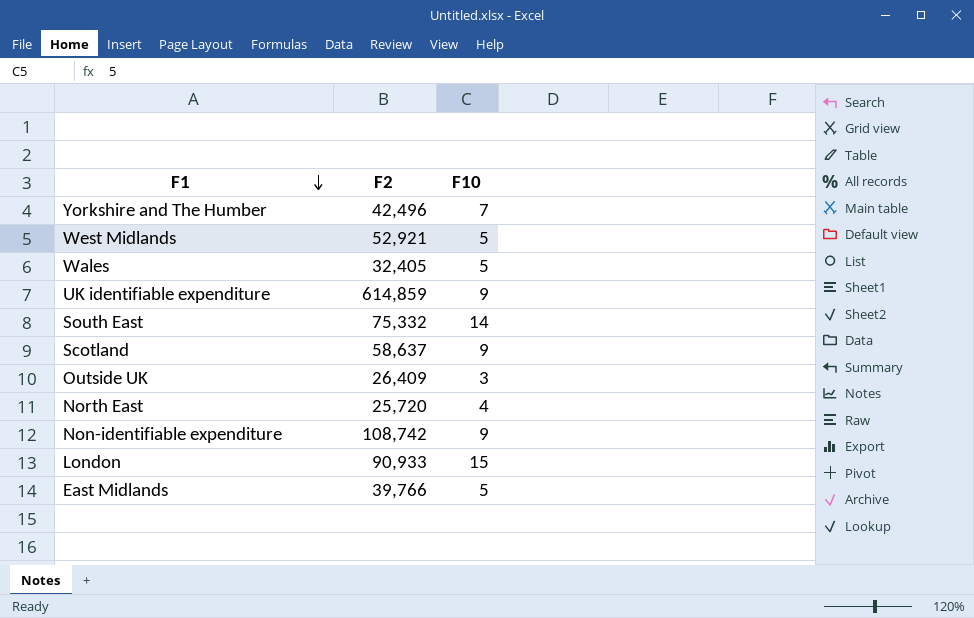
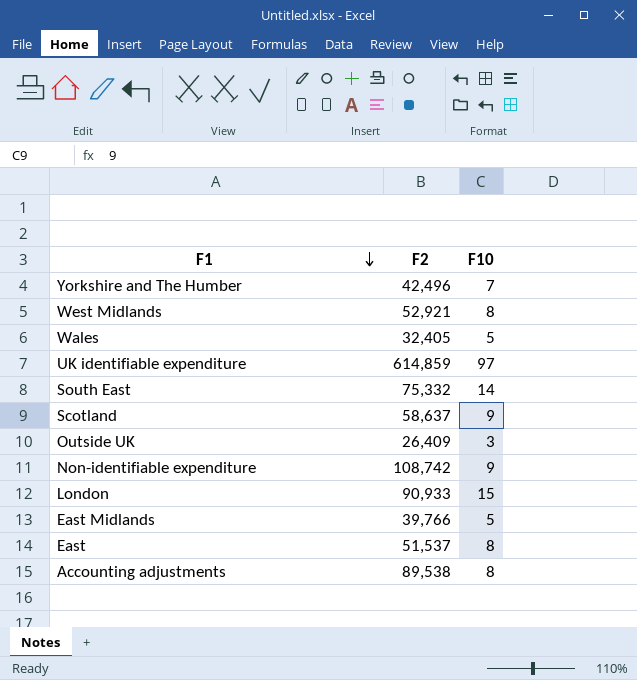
row North East: 25,720 | 4 -> none
West Midlands | F10: 5 -> 8
UK identifiable expenditure | F10: 9 -> 97
row East: none -> 51,537 | 8
row Accounting adjustments: none -> 89,538 | 8

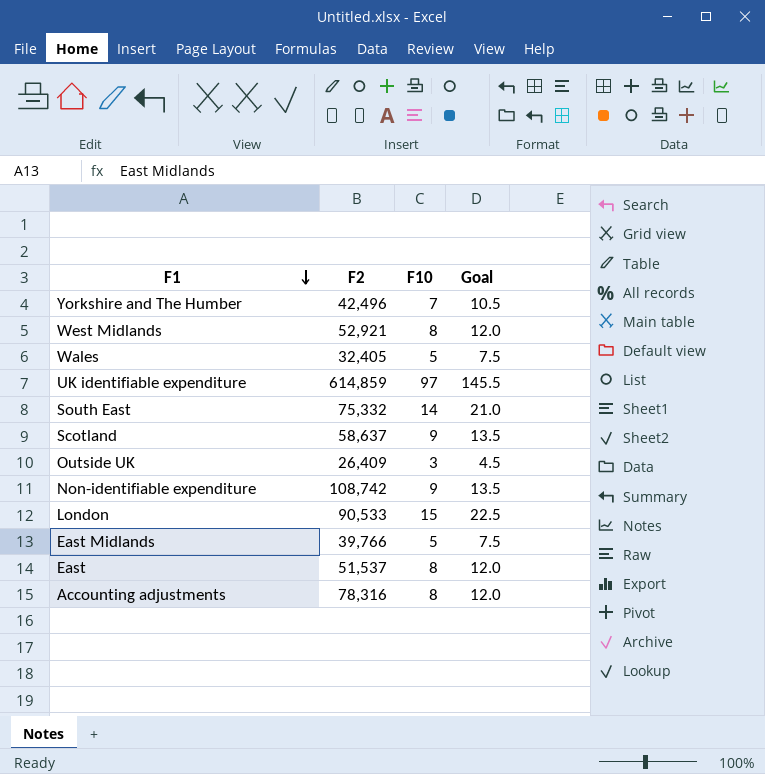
column Goal | formula: none -> [F10] * 1.5
London | F2: 90,933 -> 90,533
Accounting adjustments | F2: 89,538 -> 78,316

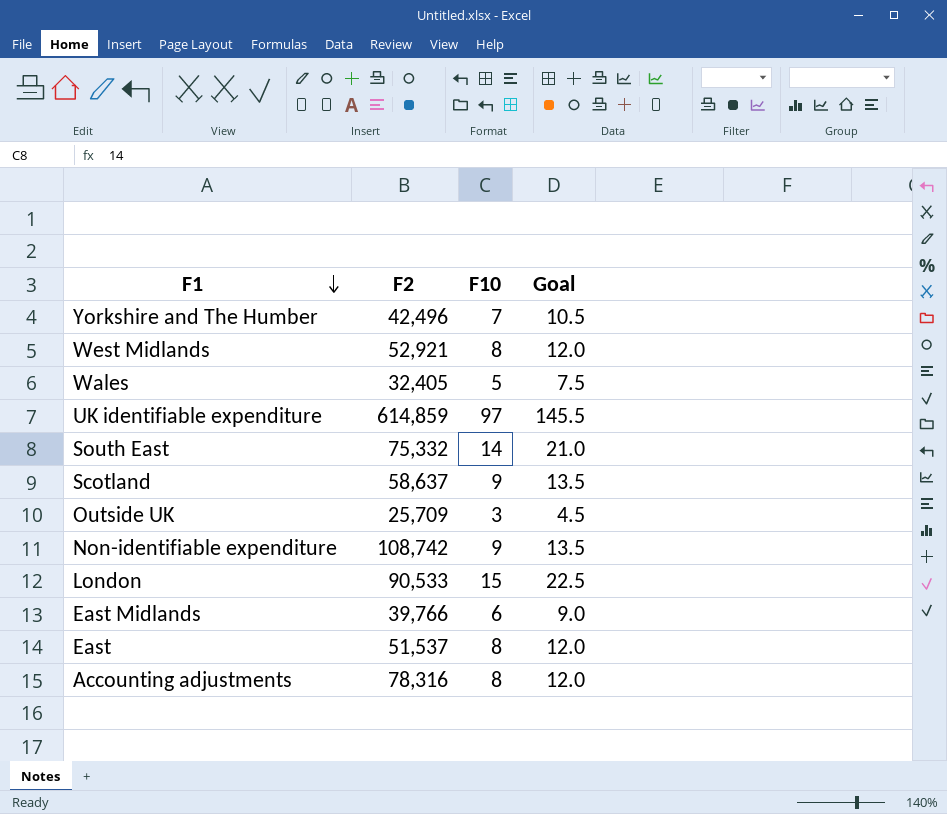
Outside UK | F2: 26,409 -> 25,709
East Midlands | F10: 5 -> 6
East Midlands | Goal: 7.5 -> 9.0

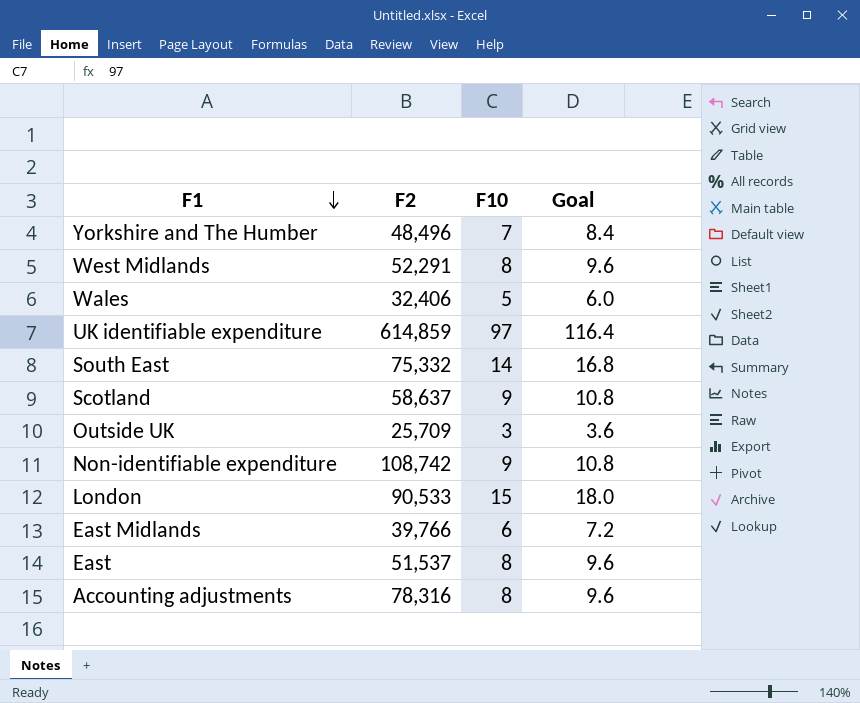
column Goal | formula: [F10] * 1.5 -> [F10] * 1.2
Yorkshire and The Humber | F2: 42,496 -> 48,496
West Midlands | F2: 52,921 -> 52,291
Wales | F2: 32,405 -> 32,406

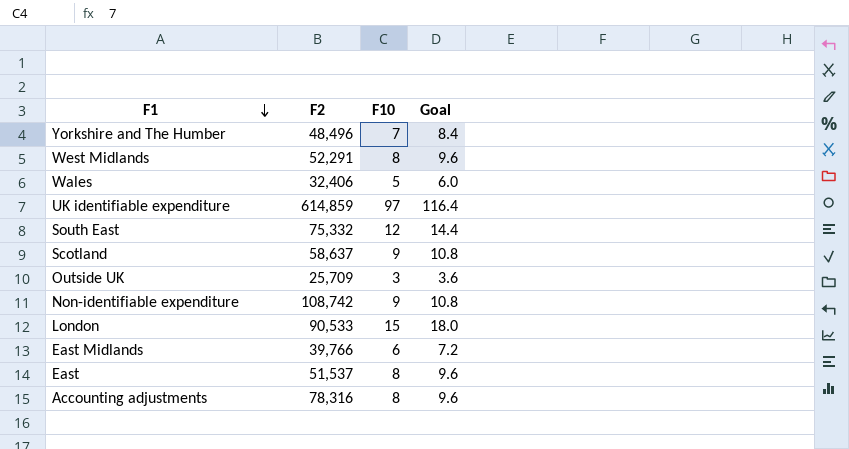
South East | F10: 14 -> 12
South East | Goal: 16.8 -> 14.4

